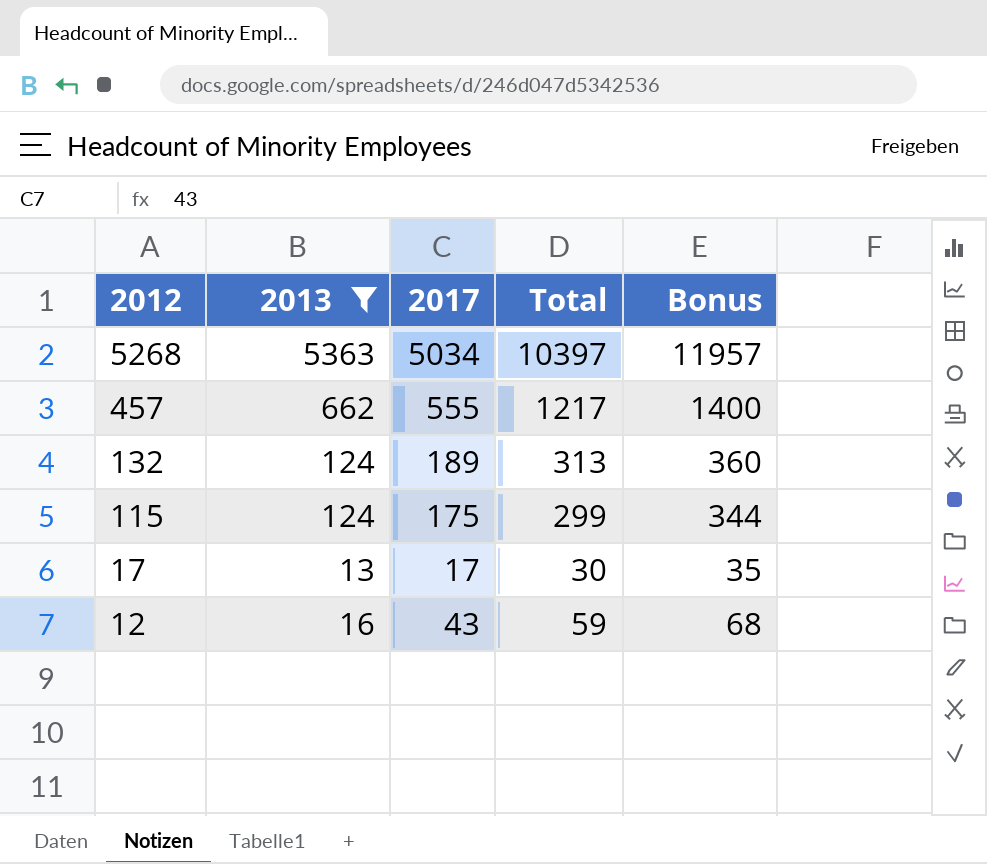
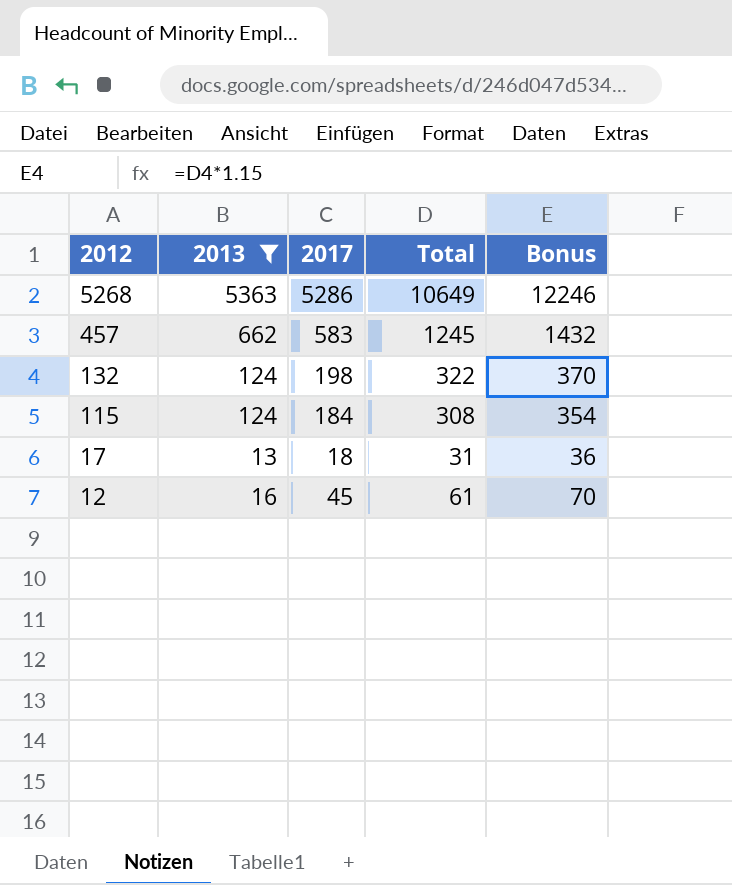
5268 | 2017: 5034 -> 5286
5268 | Total: 10397 -> 10649
5268 | Bonus: 11957 -> 12246
457 | 2017: 555 -> 583
457 | Total: 1217 -> 1245
457 | Bonus: 1400 -> 1432
132 | 2017: 189 -> 198
132 | Total: 313 -> 322
132 | Bonus: 360 -> 370
115 | 2017: 175 -> 184
115 | Total: 299 -> 308
115 | Bonus: 344 -> 354
17 | 2017: 17 -> 18
17 | Total: 30 -> 31
17 | Bonus: 35 -> 36
12 | 2017: 43 -> 45
12 | Total: 59 -> 61
12 | Bonus: 68 -> 70

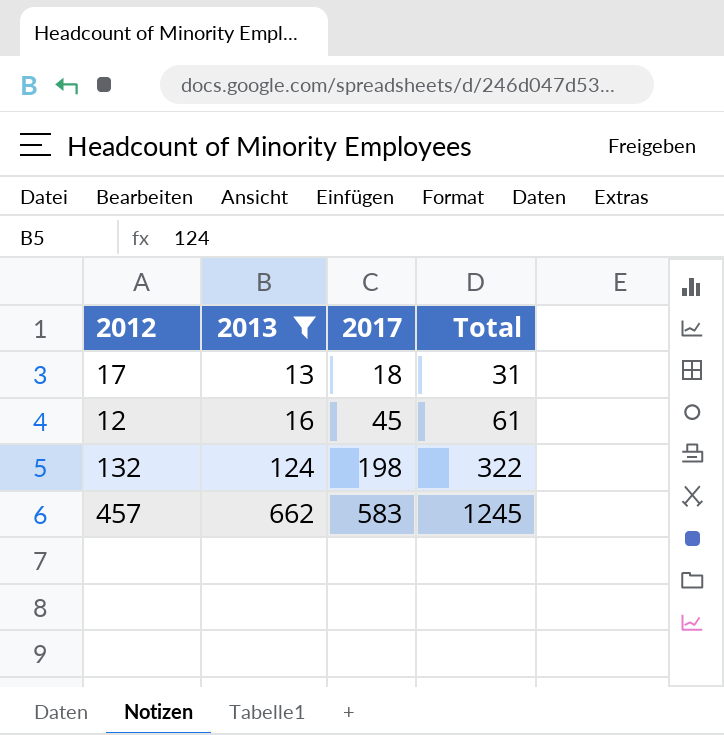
row order: 2012 descending -> 2013 ascending
column Bonus | formula: [Total] * 1.15 -> none
row 5268: 5363 | 5286 | 10649 | 12246 -> none
row 115: 124 | 184 | 308 | 354 -> none

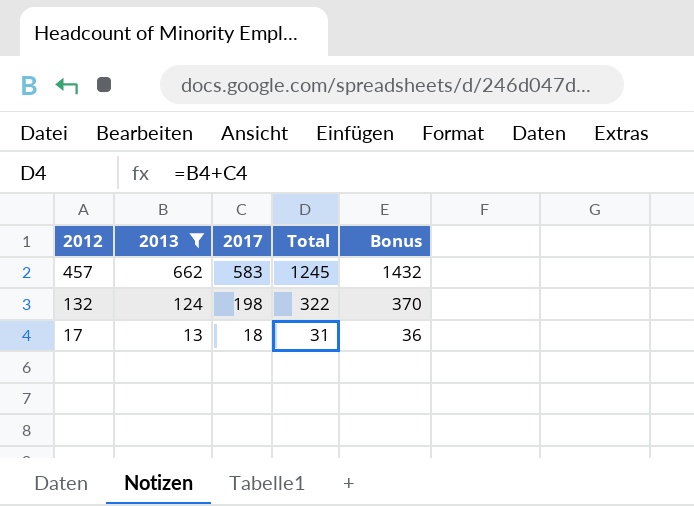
row order: 2013 ascending -> 2012 descending
column Bonus | formula: none -> [Total] * 1.15
row 12: 16 | 45 | 61 -> none

